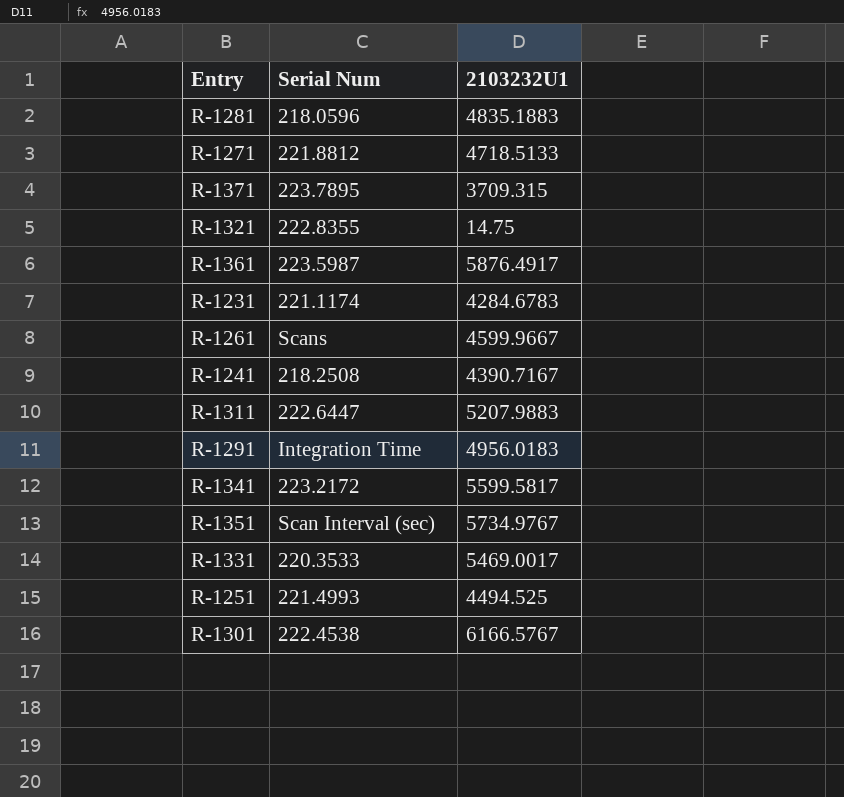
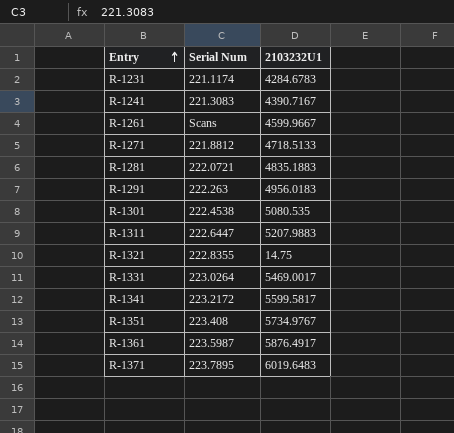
row order: none -> Entry ascending
row R-1251: 221.4993 | 4494.525 -> none
R-1241 | Serial Num: 218.2508 -> 221.3083
R-1281 | Serial Num: 218.0596 -> 222.0721
R-1291 | Serial Num: Integration Time -> 222.263
R-1301 | 2103232U1: 6166.5767 -> 5080.535
R-1331 | Serial Num: 220.3533 -> 223.0264
R-1351 | Serial Num: Scan Interval (sec) -> 223.408
R-1371 | 2103232U1: 3709.315 -> 6019.6483

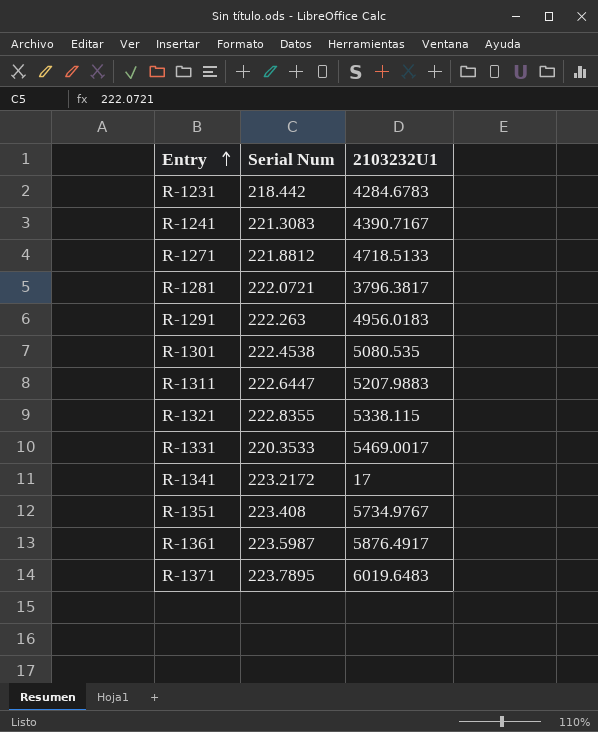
row R-1261: Scans | 4599.9667 -> none
R-1231 | Serial Num: 221.1174 -> 218.442
R-1281 | 2103232U1: 4835.1883 -> 3796.3817
R-1321 | 2103232U1: 14.75 -> 5338.115
R-1331 | Serial Num: 223.0264 -> 220.3533
R-1341 | 2103232U1: 5599.5817 -> 17

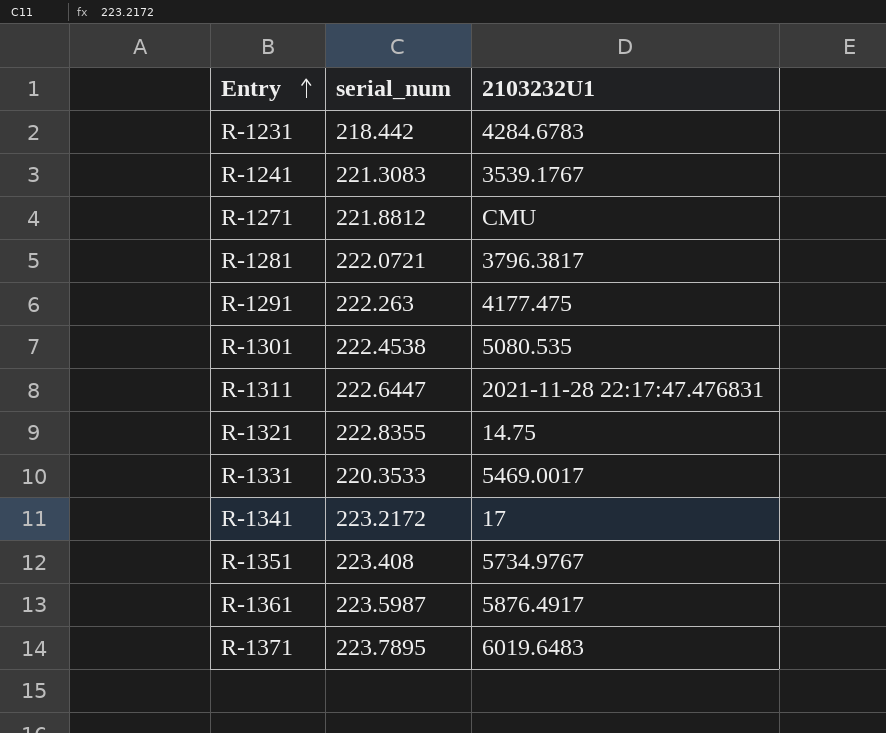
column name: Serial Num -> serial_num
R-1241 | 2103232U1: 4390.7167 -> 3539.1767
R-1271 | 2103232U1: 4718.5133 -> CMU
R-1291 | 2103232U1: 4956.0183 -> 4177.475
R-1311 | 2103232U1: 5207.9883 -> 2021-11-28 22:17:47.476831
R-1321 | 2103232U1: 5338.115 -> 14.75

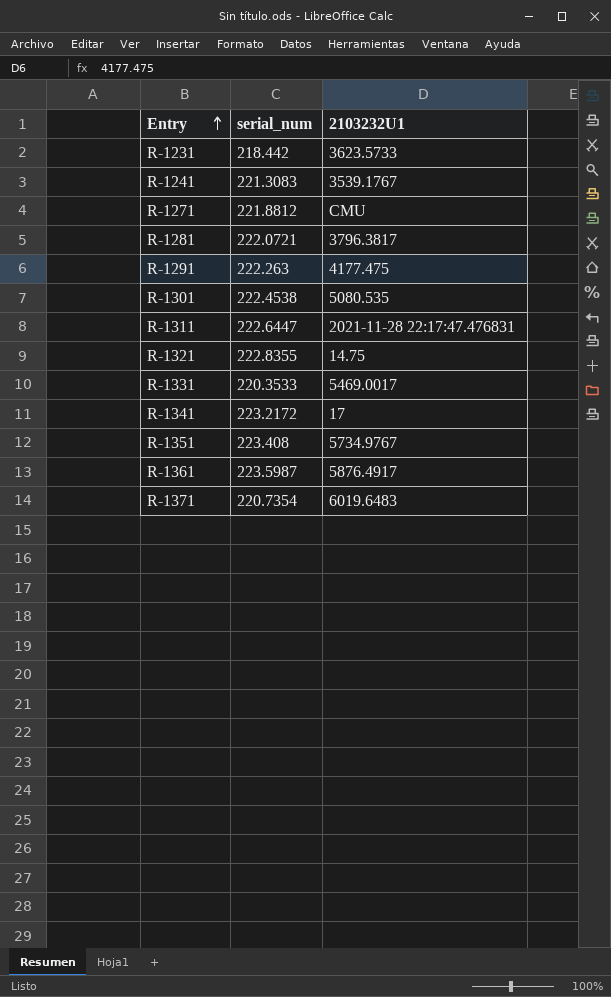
R-1231 | 2103232U1: 4284.6783 -> 3623.5733
R-1371 | serial_num: 223.7895 -> 220.7354

